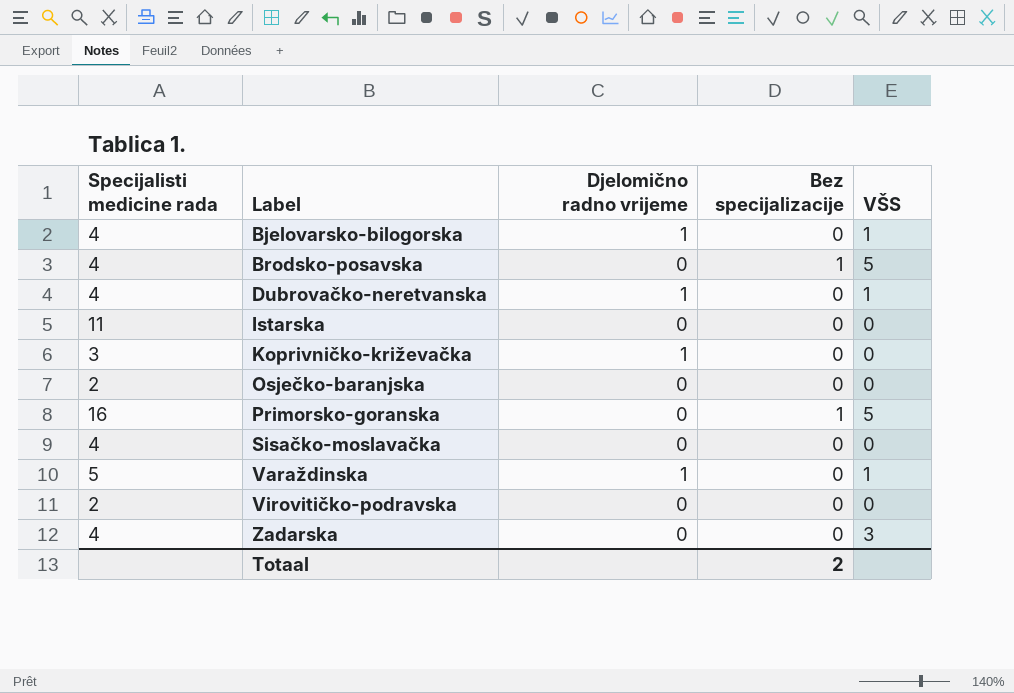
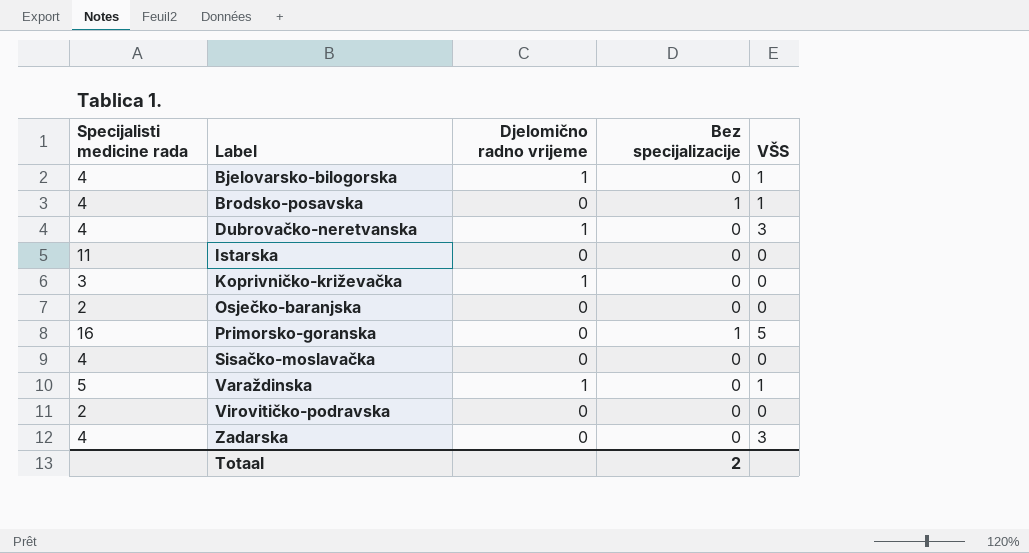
Brodsko-posavska | VŠS: 5 -> 1
Dubrovačko-neretvanska | VŠS: 1 -> 3

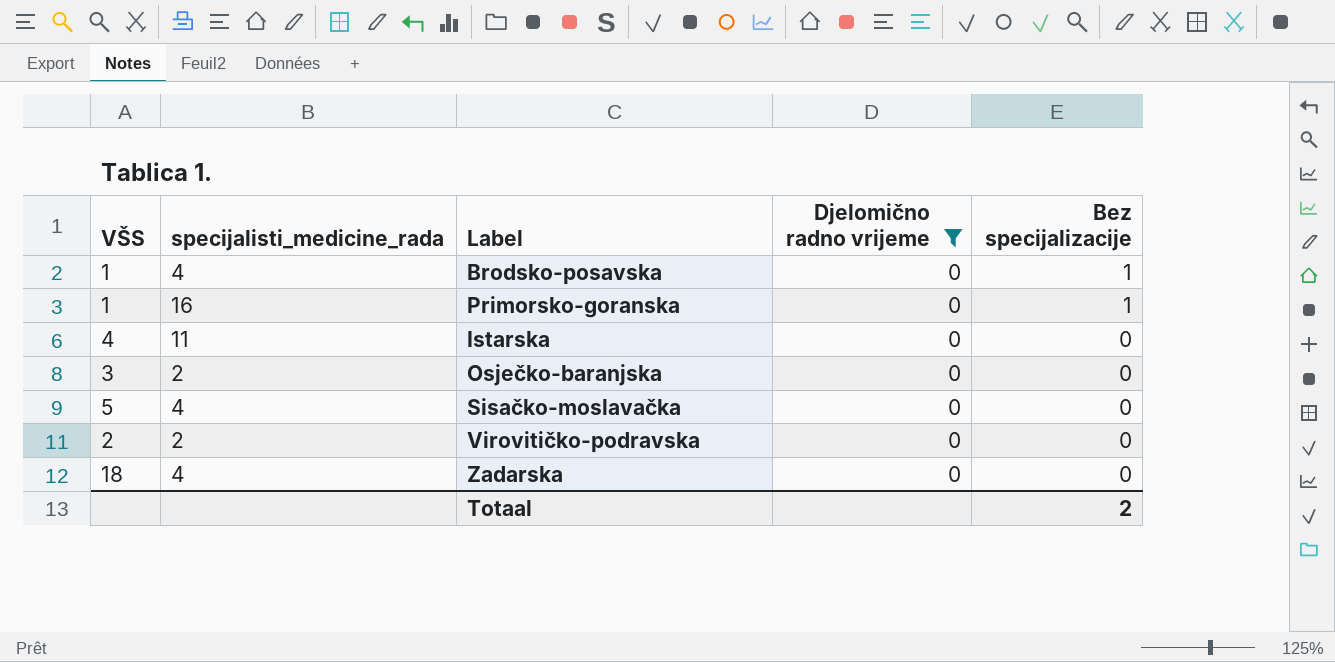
filter: none -> Djelomično radno vrijeme = 0
row order: Label ascending -> Bez specijalizacije descending
column VŠS | position: 5 -> 1
column name: Specijalisti medicine rada -> specijalisti_medicine_rada
Primorsko-goranska | VŠS: 5 -> 1
Istarska | VŠS: 0 -> 4
Osječko-baranjska | VŠS: 0 -> 3
Sisačko-moslavačka | VŠS: 0 -> 5
Virovitičko-podravska | VŠS: 0 -> 2
Zadarska | VŠS: 3 -> 18

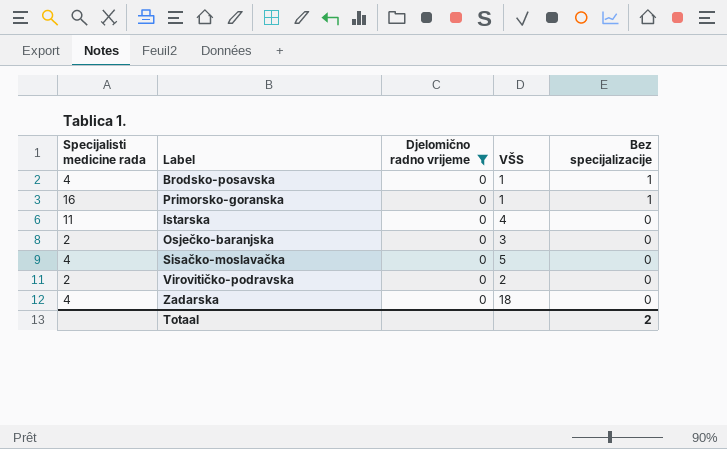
column name: specijalisti_medicine_rada -> Specijalisti medicine rada
column VŠS | position: 1 -> 4

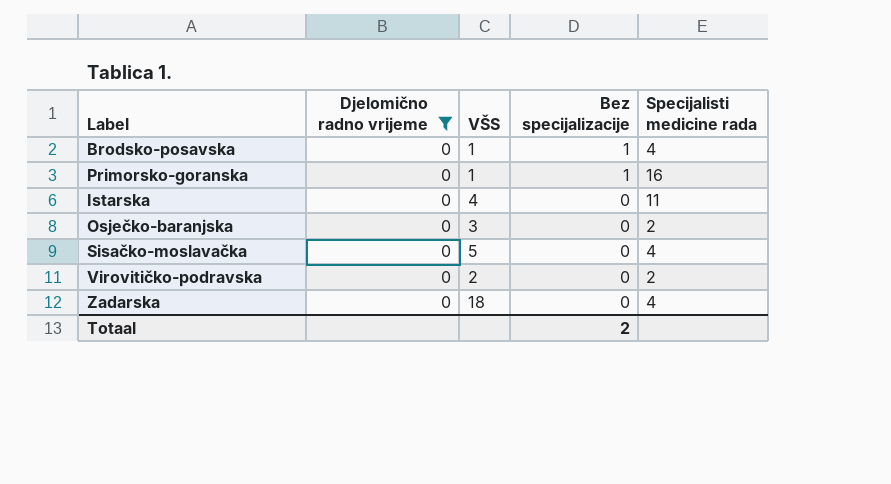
column Specijalisti medicine rada | position: 1 -> 5

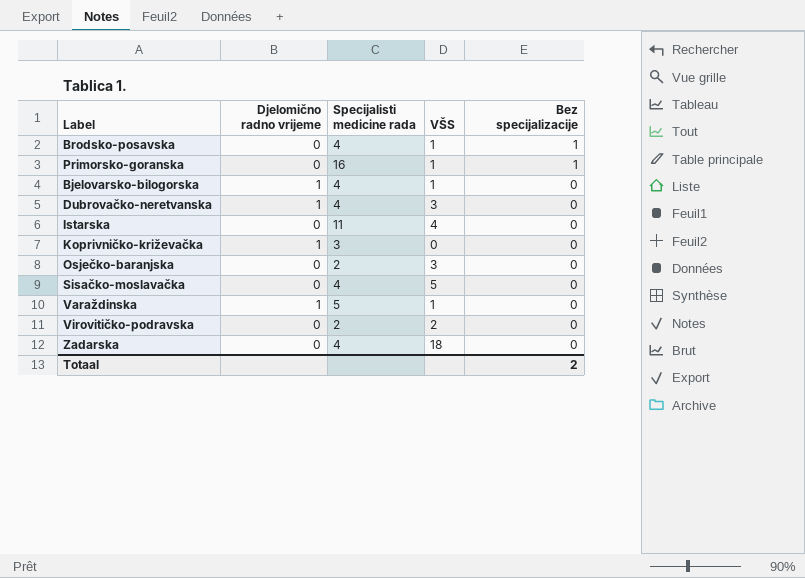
filter: Djelomično radno vrijeme = 0 -> none
column Specijalisti medicine rada | position: 5 -> 3

